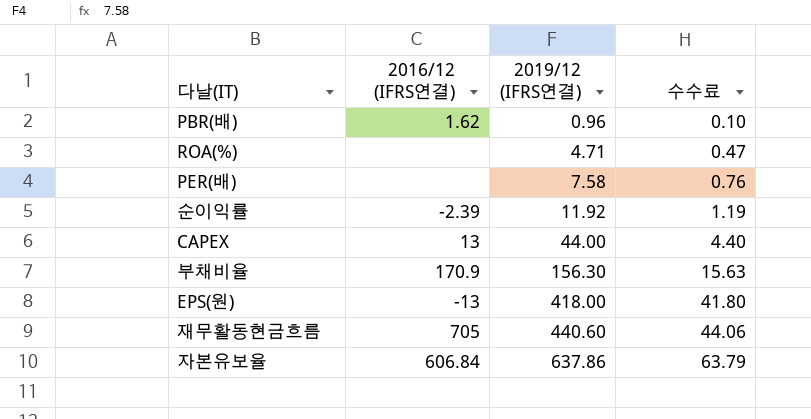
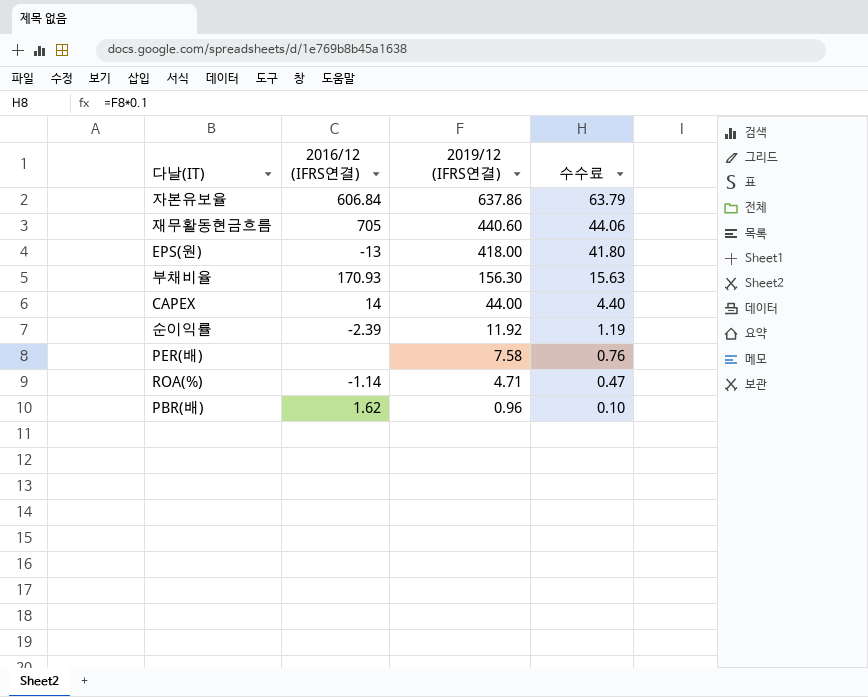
row order: 2019/12 (IFRS연결) ascending -> 2019/12 (IFRS연결) descending
부채비율 | 2016/12 (IFRS연결): 170.9 -> 170.93
CAPEX | 2016/12 (IFRS연결): 13 -> 14
ROA(%) | 2016/12 (IFRS연결): none -> -1.14

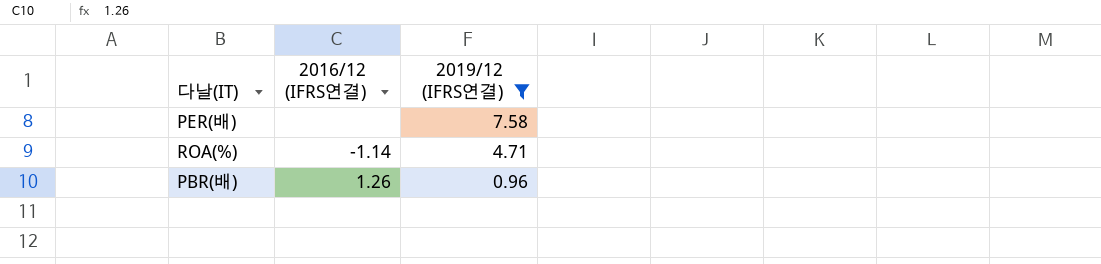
filter: none -> 2019/12 (IFRS연결) <= 7.58
column 수수료 | formula: [2019/12 (IFRS연결)] * 0.1 -> none
PBR(배) | 2016/12 (IFRS연결): 1.62 -> 1.26

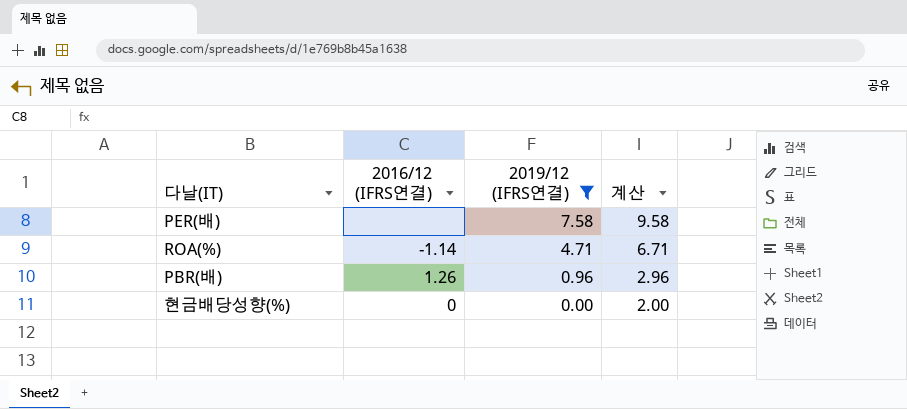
column 계산 | formula: none -> [2019/12 (IFRS연결)] + 2
row 현금배당성향(%): none -> 0 | 0.00 | 2.00

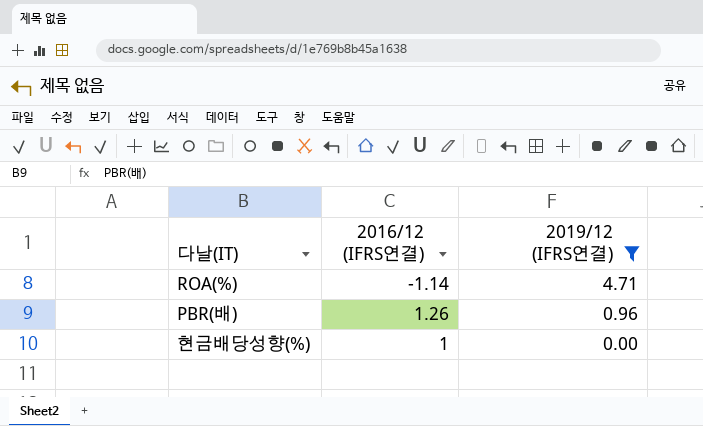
column 계산 | formula: [2019/12 (IFRS연결)] + 2 -> none
row PER(배): none | 7.58 | 9.58 -> none
현금배당성향(%) | 2016/12 (IFRS연결): 0 -> 1

